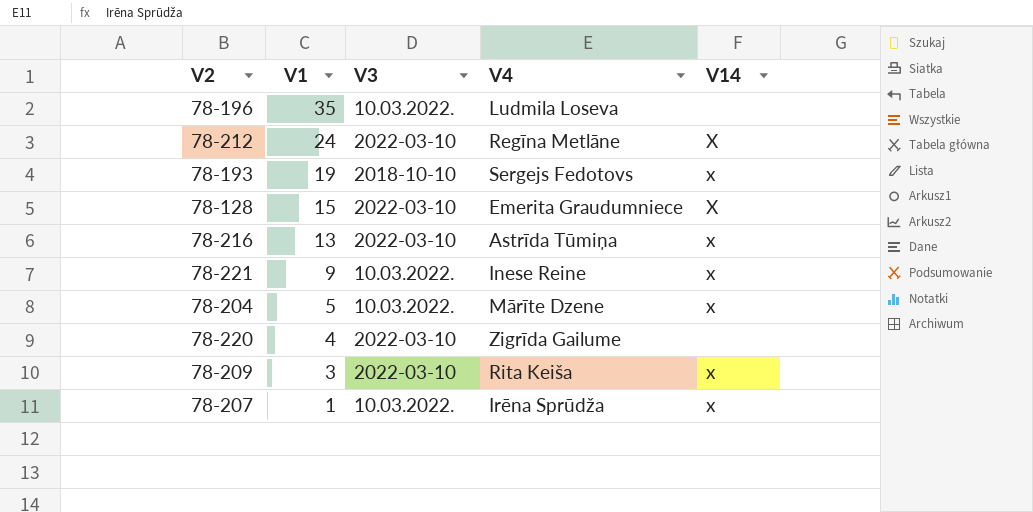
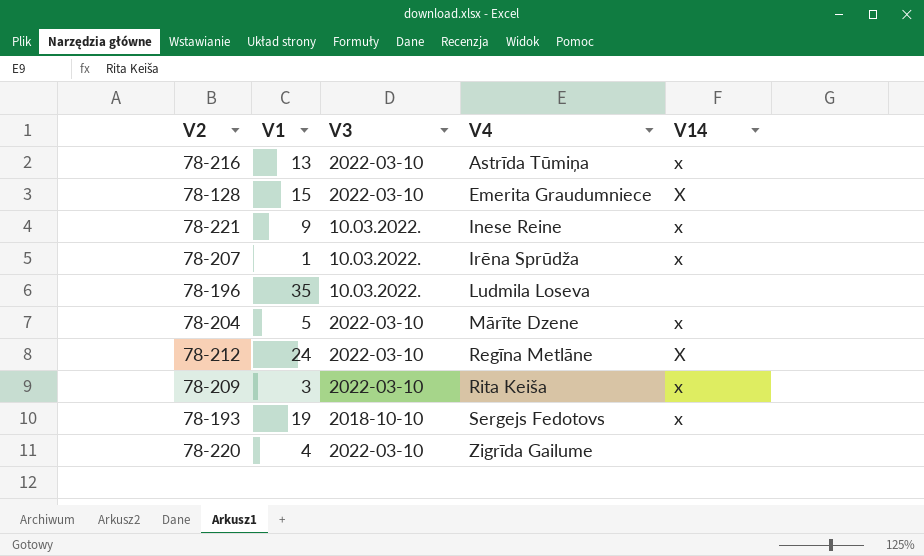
row order: V1 descending -> V4 ascending
78-204 | V3: 10.03.2022. -> 2022-03-10

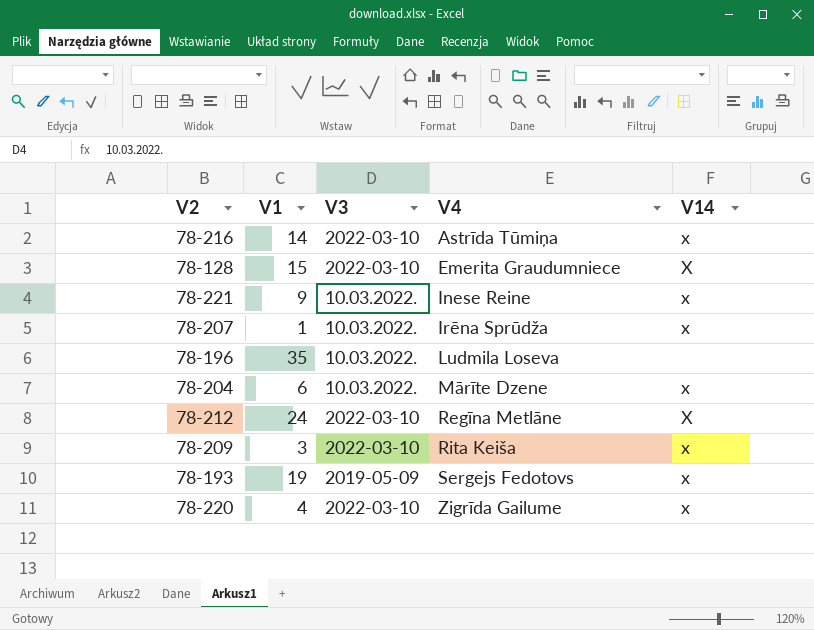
78-216 | V1: 13 -> 14
78-204 | V1: 5 -> 6
78-204 | V3: 2022-03-10 -> 10.03.2022.
78-193 | V3: 2018-10-10 -> 2019-05-09
78-220 | V14: none -> x

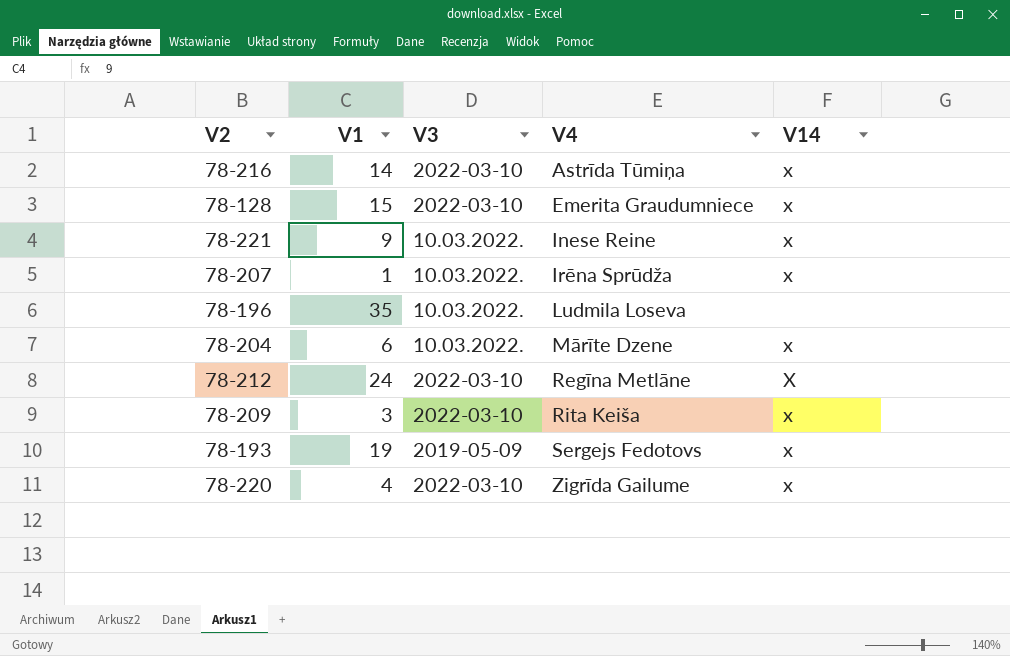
78-128 | V14: X -> x

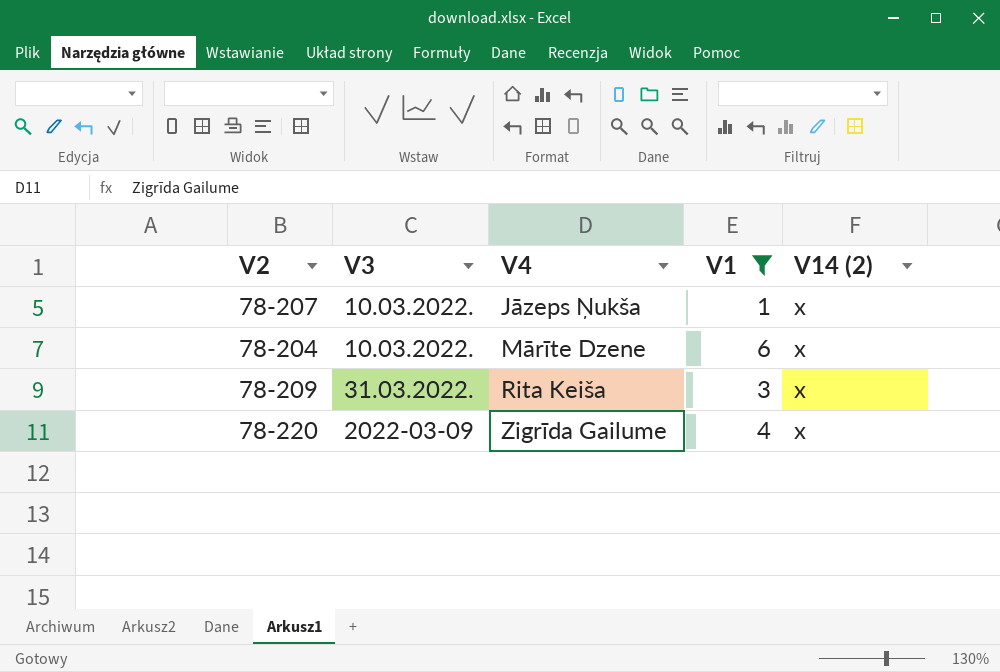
filter: none -> V1 <= 6
column V1 | position: 2 -> 4
column name: V14 -> V14 (2)
78-207 | V4: Irēna Sprūdža -> Jāzeps Ņukša
78-209 | V3: 2022-03-10 -> 31.03.2022.
78-220 | V3: 2022-03-10 -> 2022-03-09

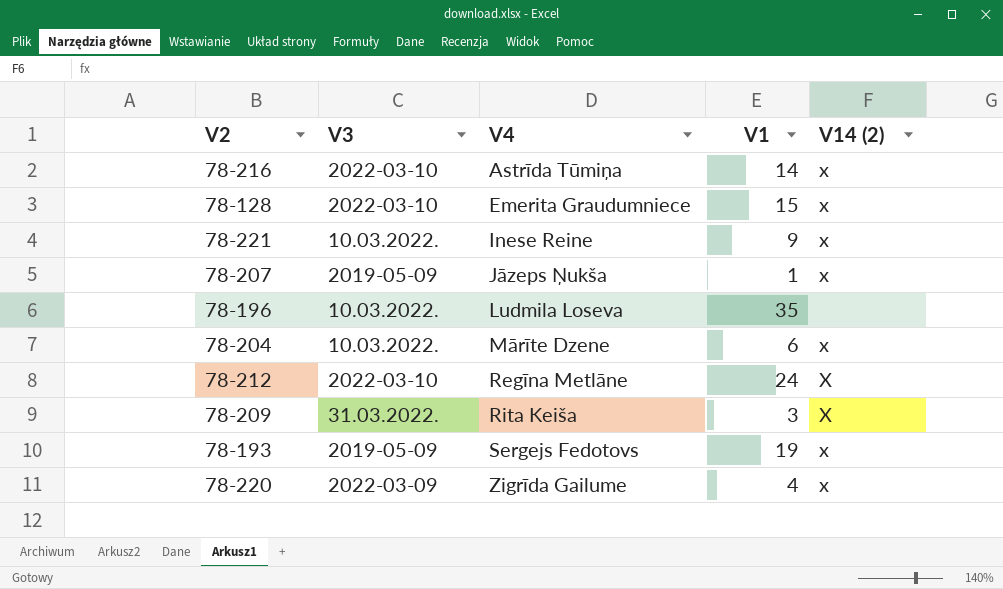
filter: V1 <= 6 -> none
78-207 | V3: 10.03.2022. -> 2019-05-09
78-209 | V14 (2): x -> X

